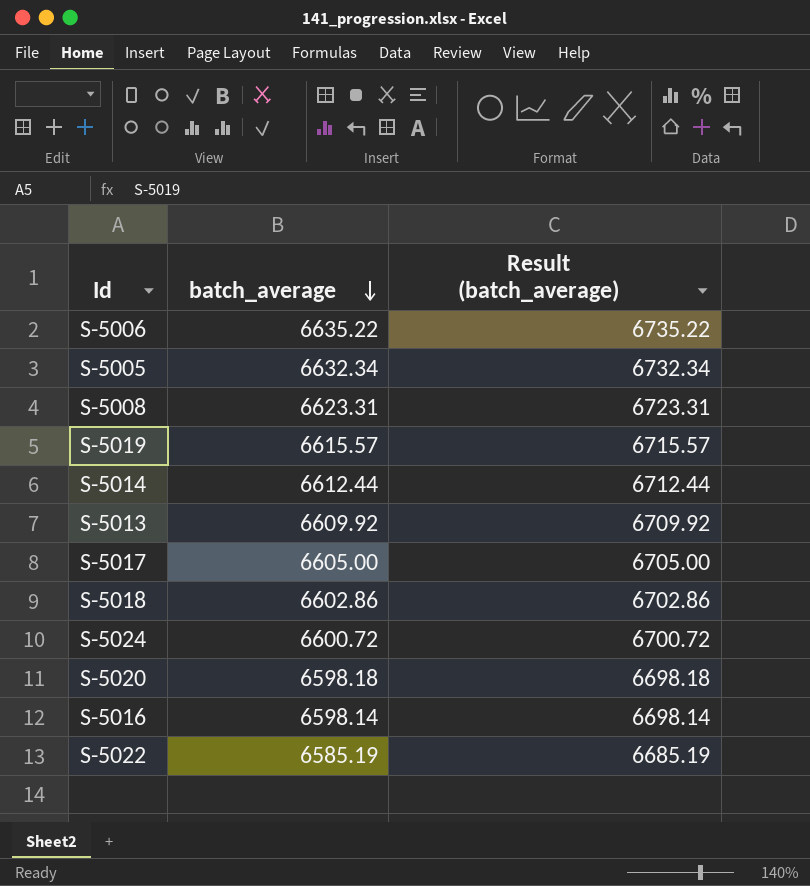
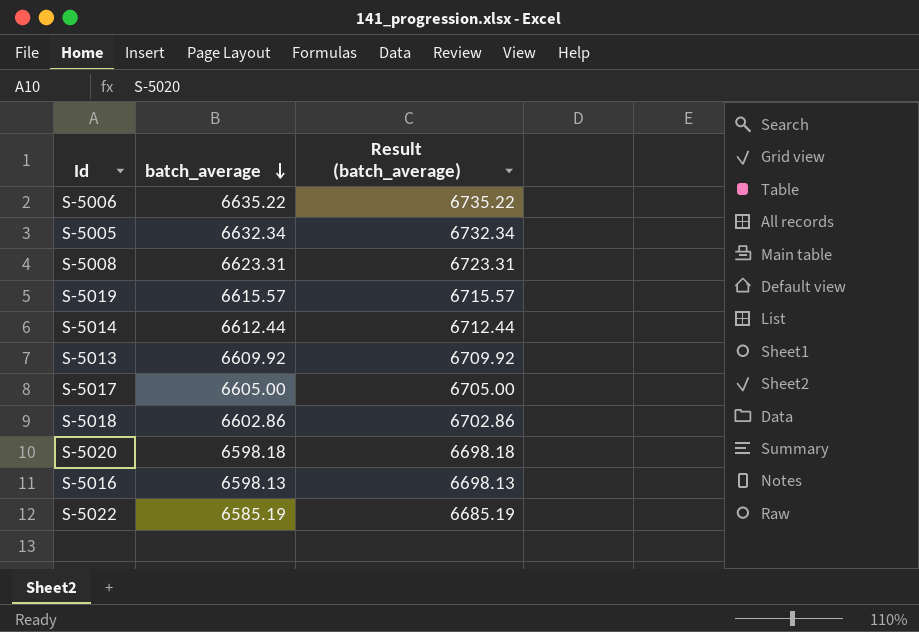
row S-5024: 6600.72 | 6700.72 -> none
S-5016 | batch_average: 6598.14 -> 6598.13
S-5016 | Result (batch_average): 6698.14 -> 6698.13

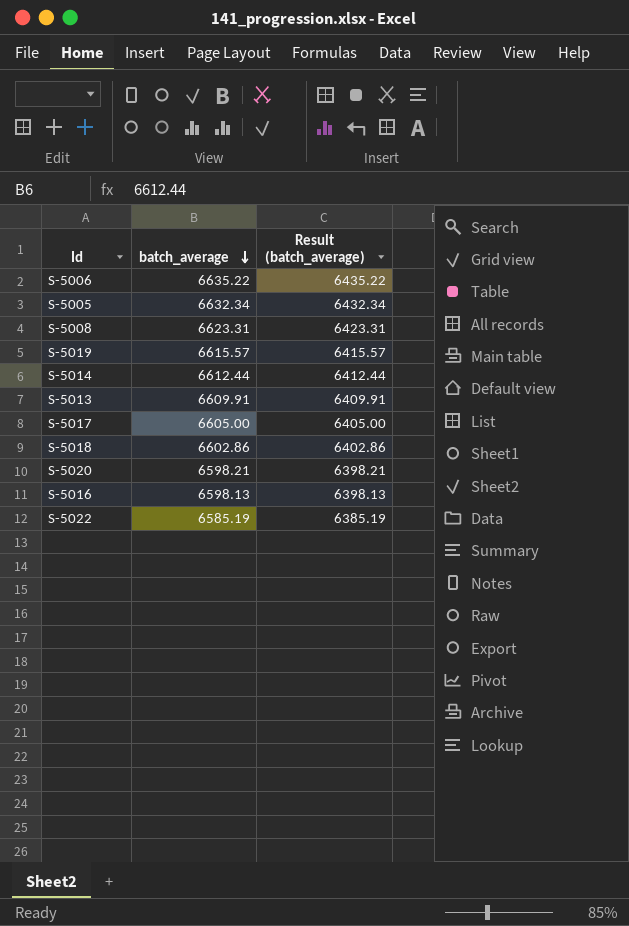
column Result (batch_average) | formula: [batch_average] + 100 -> [batch_average] - 200
S-5013 | batch_average: 6609.92 -> 6609.91
S-5020 | batch_average: 6598.18 -> 6598.21

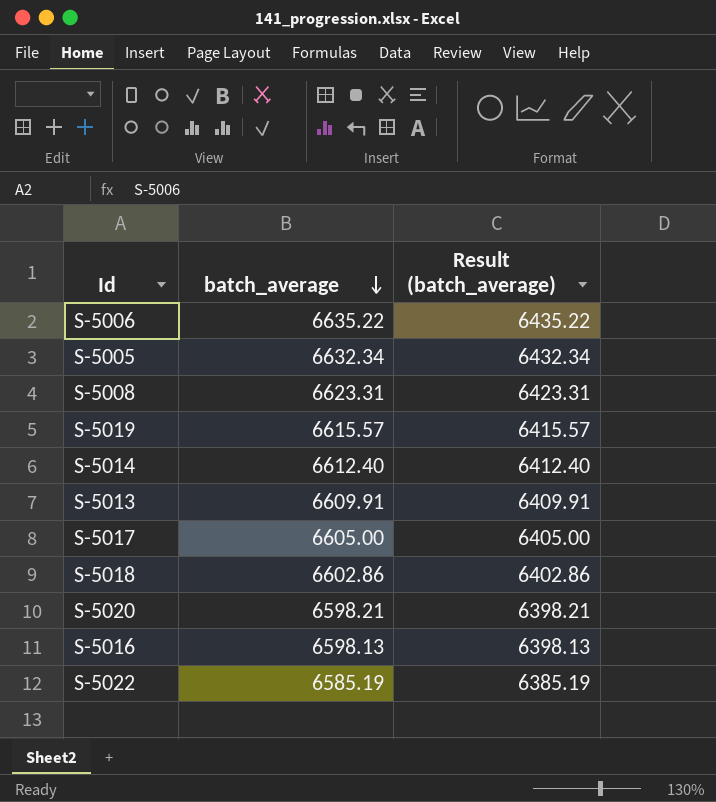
S-5014 | batch_average: 6612.44 -> 6612.40
S-5014 | Result (batch_average): 6412.44 -> 6412.40

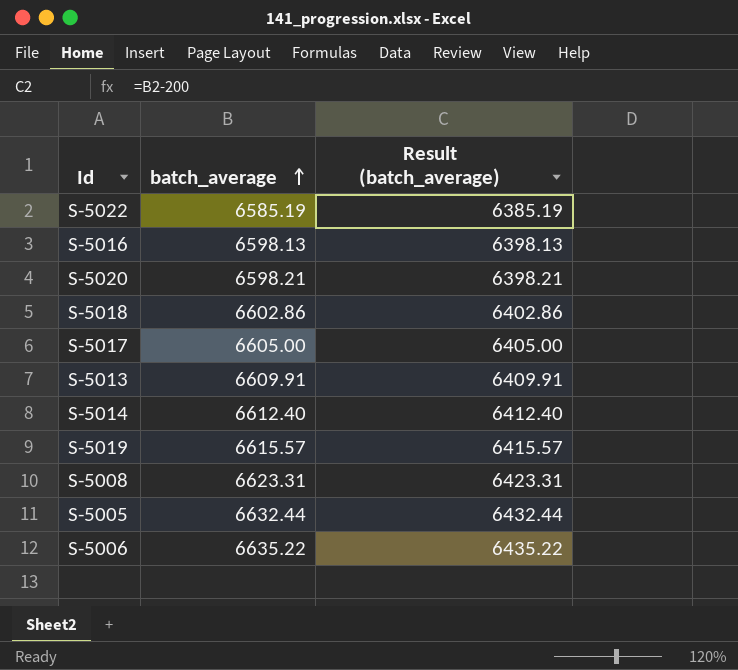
row order: batch_average descending -> batch_average ascending
S-5005 | batch_average: 6632.34 -> 6632.44
S-5005 | Result (batch_average): 6432.34 -> 6432.44

